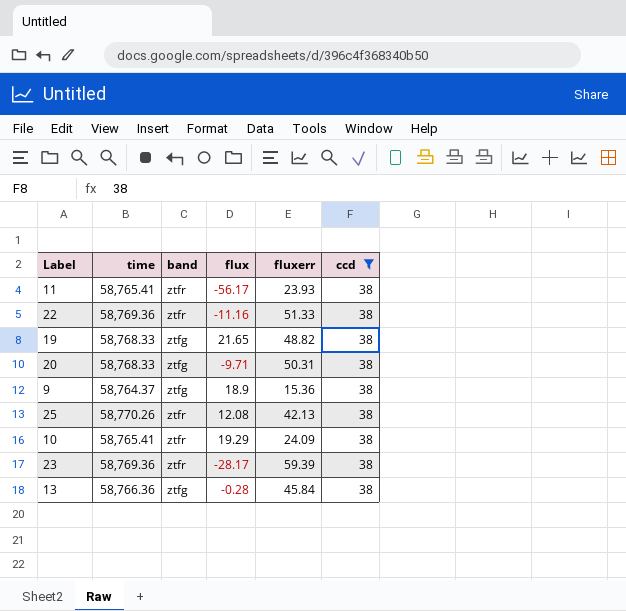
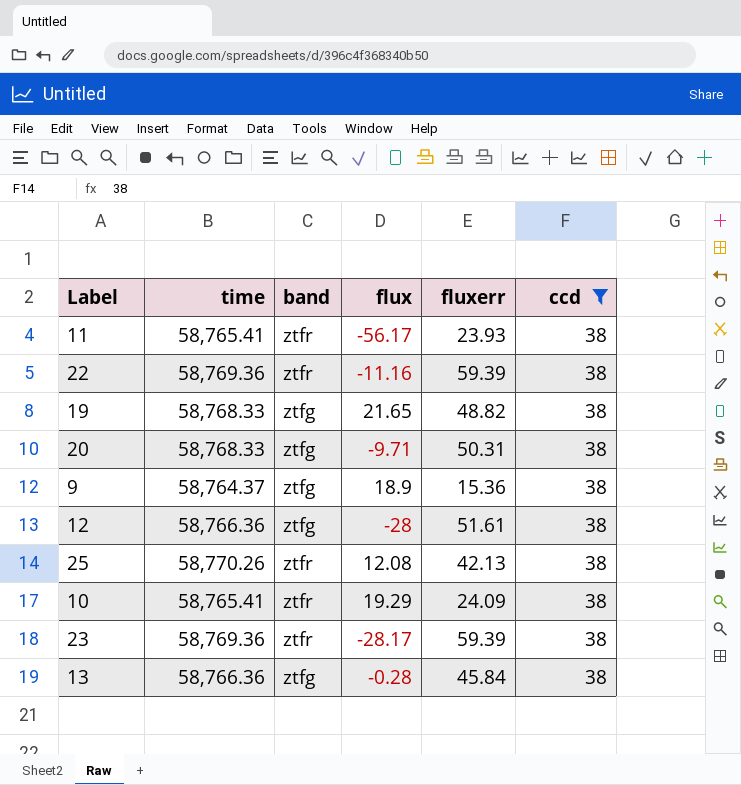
22 | fluxerr: 51.33 -> 59.39
row 12: none -> 58,766.36 | ztfg | -28 | 51.61 | 38

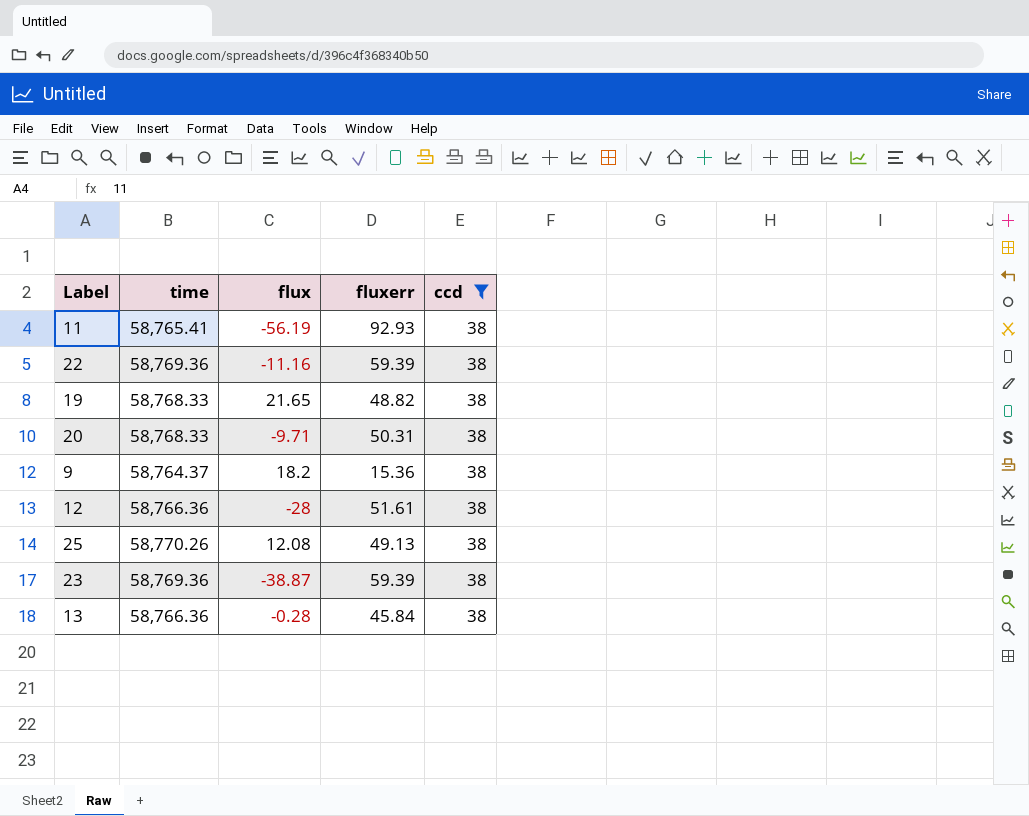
column band | position: 3 -> none
row 10: 58,765.41 | ztfr | 19.29 | 24.09 | 38 -> none
11 | flux: -56.17 -> -56.19
11 | fluxerr: 23.93 -> 92.93
9 | flux: 18.9 -> 18.2
25 | fluxerr: 42.13 -> 49.13
23 | flux: -28.17 -> -38.87

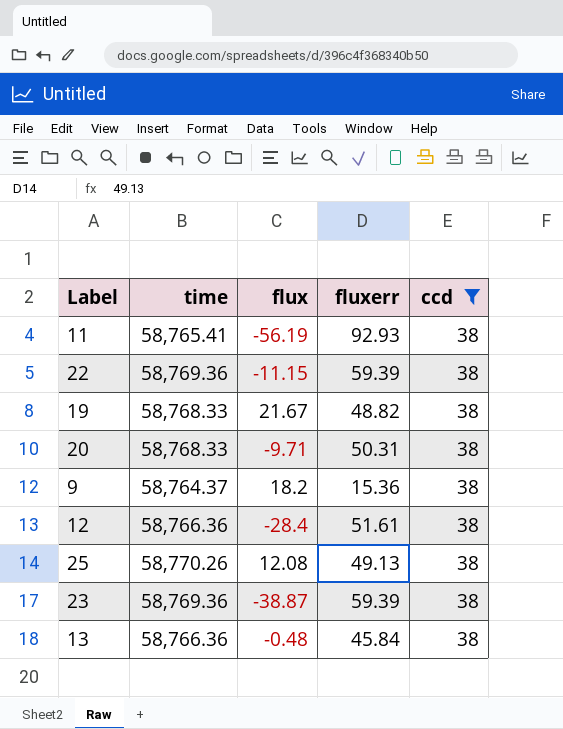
22 | flux: -11.16 -> -11.15
19 | flux: 21.65 -> 21.67
12 | flux: -28 -> -28.4
13 | flux: -0.28 -> -0.48

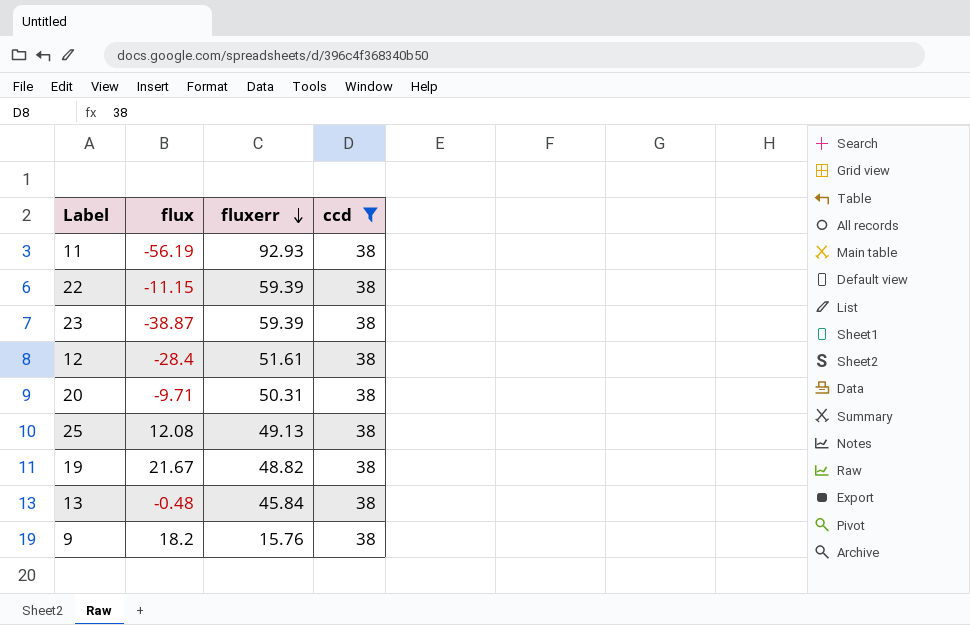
row order: none -> fluxerr descending
column time | position: 2 -> none
9 | fluxerr: 15.36 -> 15.76

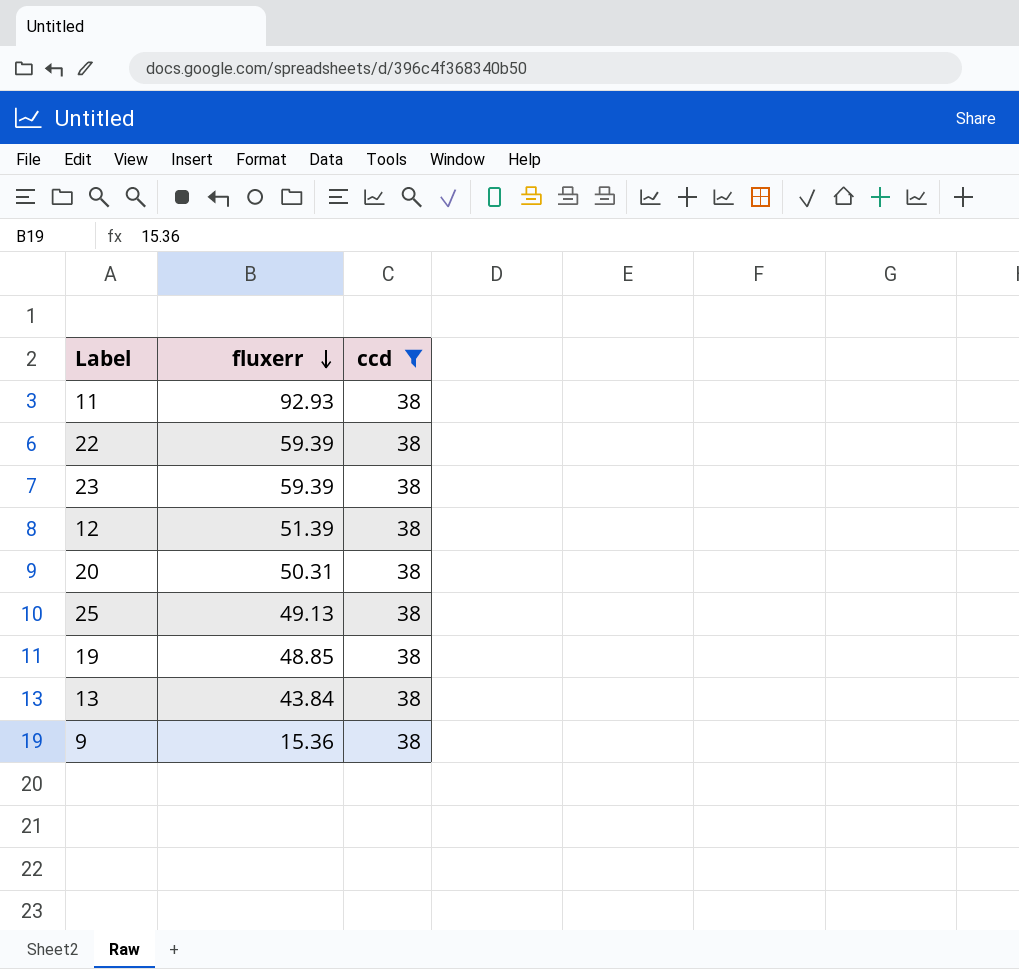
column flux | position: 2 -> none
12 | fluxerr: 51.61 -> 51.39
19 | fluxerr: 48.82 -> 48.85
13 | fluxerr: 45.84 -> 43.84
9 | fluxerr: 15.76 -> 15.36

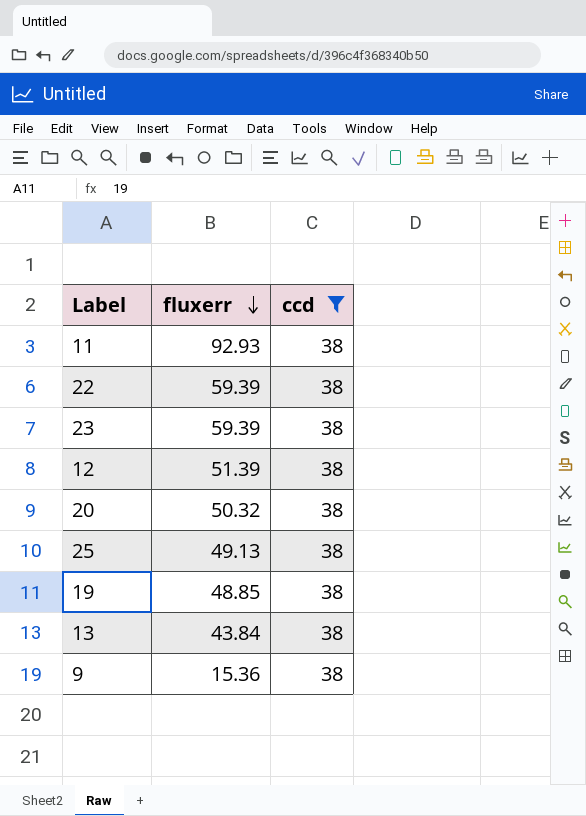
20 | fluxerr: 50.31 -> 50.32

